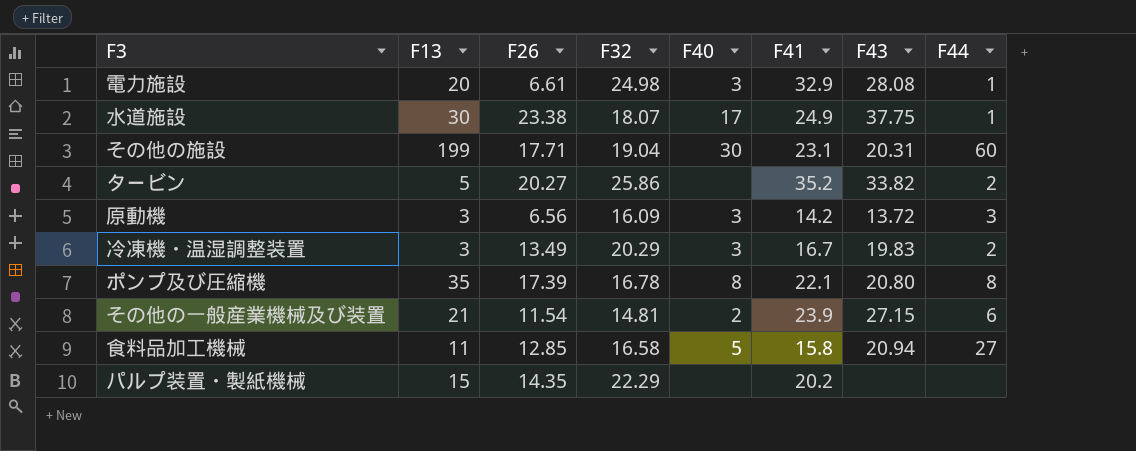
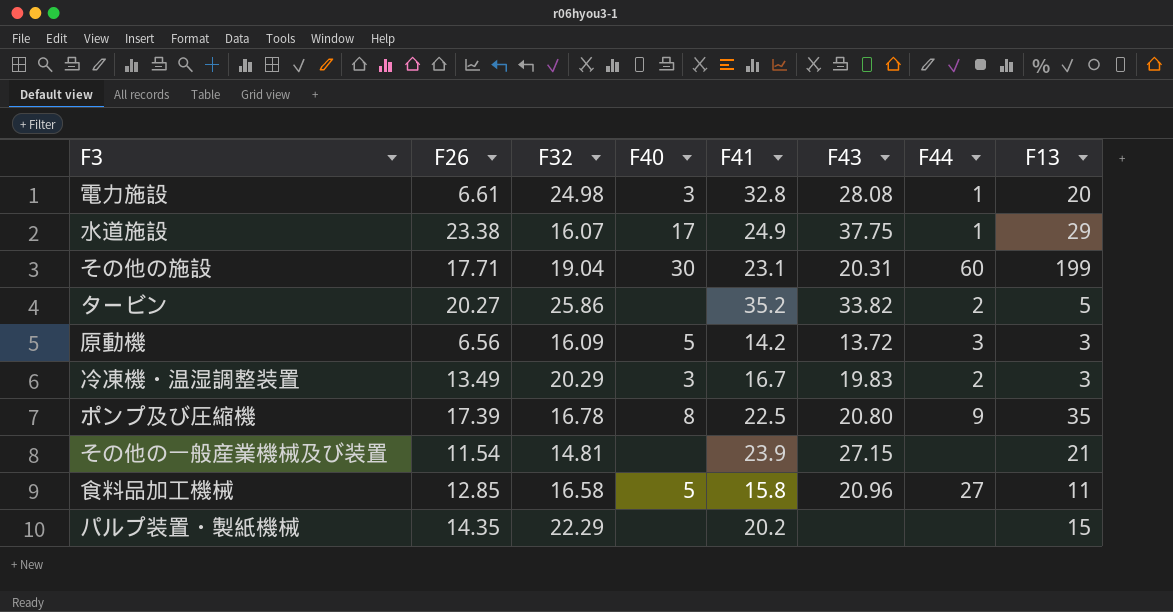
column F13 | position: 2 -> 8
電力施設 | F41: 32.9 -> 32.8
水道施設 | F32: 18.07 -> 16.07
水道施設 | F13: 30 -> 29
原動機 | F40: 3 -> 5
ポンプ及び圧縮機 | F41: 22.1 -> 22.5
ポンプ及び圧縮機 | F44: 8 -> 9
その他の一般産業機械及び装置 | F40: 2 -> none
その他の一般産業機械及び装置 | F44: 6 -> none
食料品加工機械 | F43: 20.94 -> 20.96

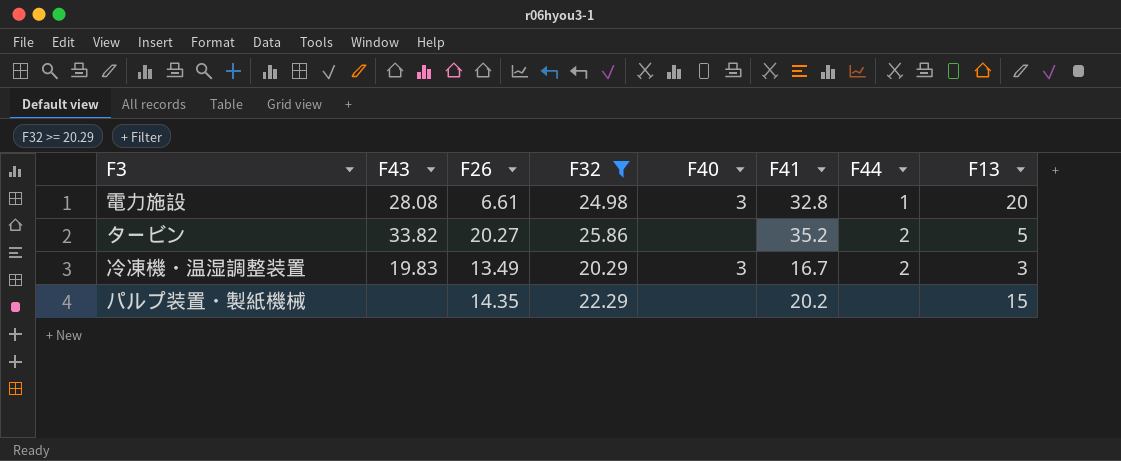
filter: none -> F32 >= 20.29
column F43 | position: 6 -> 2

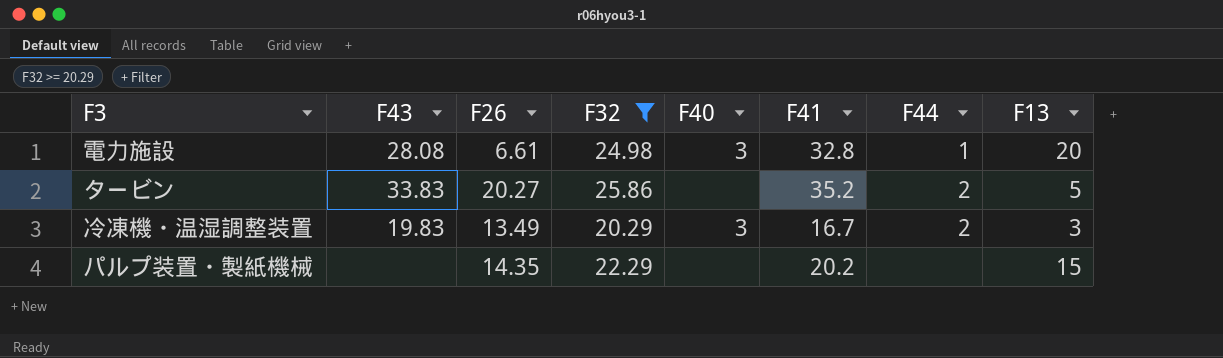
タービン | F43: 33.82 -> 33.83

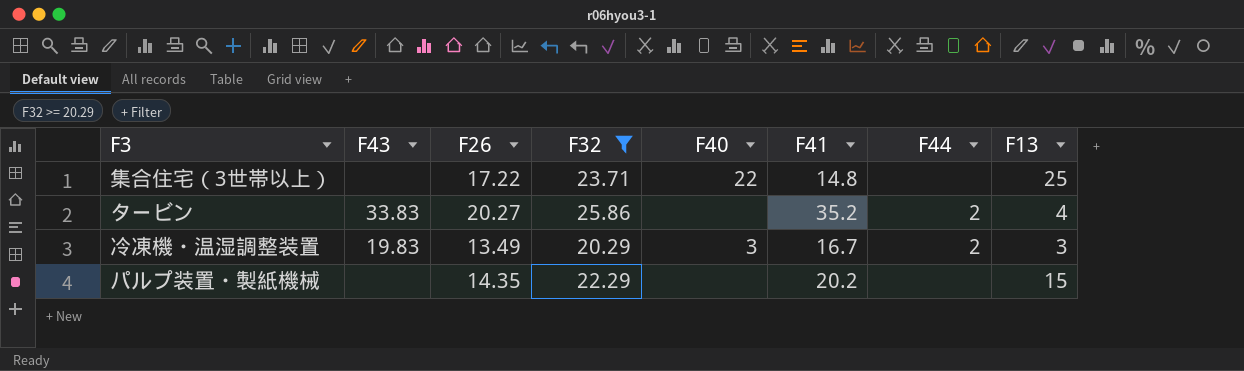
row 電力施設: 28.08 | 6.61 | 24.98 | 3 | 32.8 | 1 | 20 -> none
row 集合住宅（3世帯以上）: none -> none | 17.22 | 23.71 | 22 | 14.8 | none | 25
タービン | F13: 5 -> 4

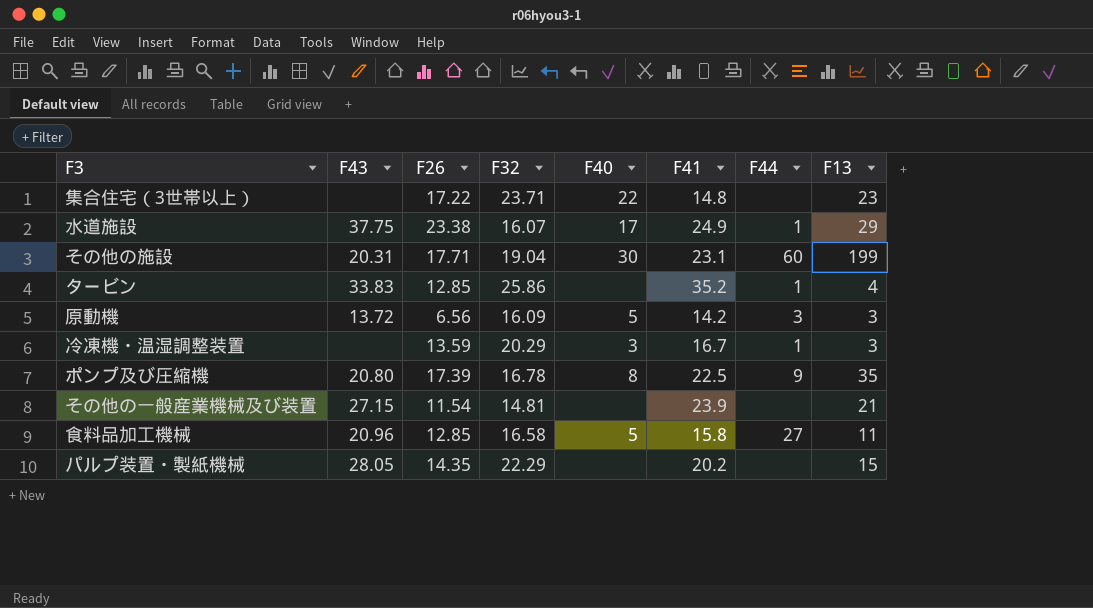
filter: F32 >= 20.29 -> none
集合住宅（3世帯以上） | F13: 25 -> 23
タービン | F26: 20.27 -> 12.85
タービン | F44: 2 -> 1
冷凍機・温湿調整装置 | F43: 19.83 -> none
冷凍機・温湿調整装置 | F26: 13.49 -> 13.59
冷凍機・温湿調整装置 | F44: 2 -> 1
パルプ装置・製紙機械 | F43: none -> 28.05

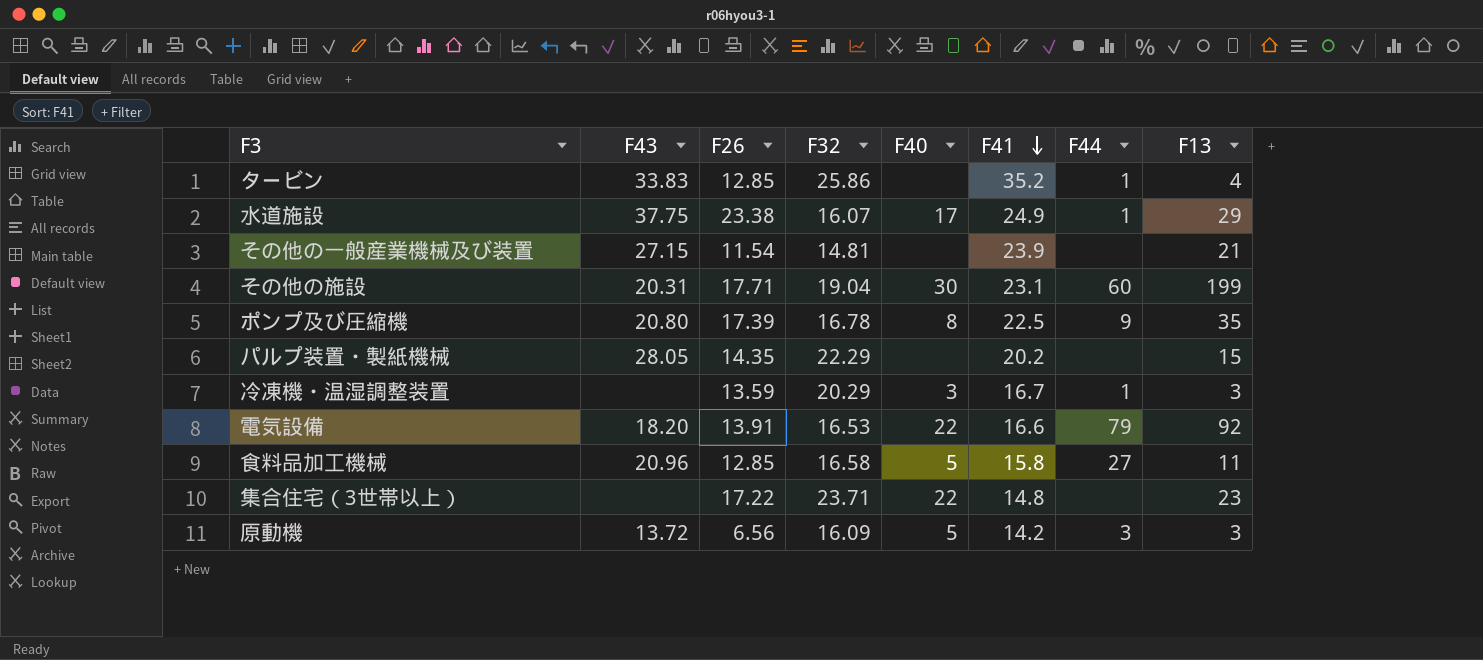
row order: none -> F41 descending
row 電気設備: none -> 18.20 | 13.91 | 16.53 | 22 | 16.6 | 79 | 92

